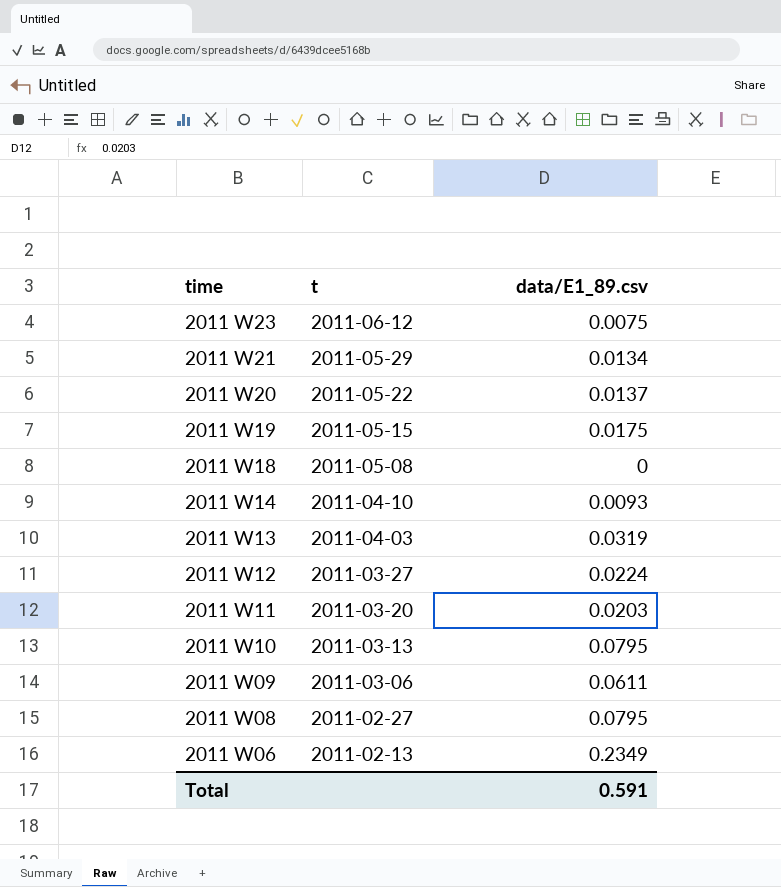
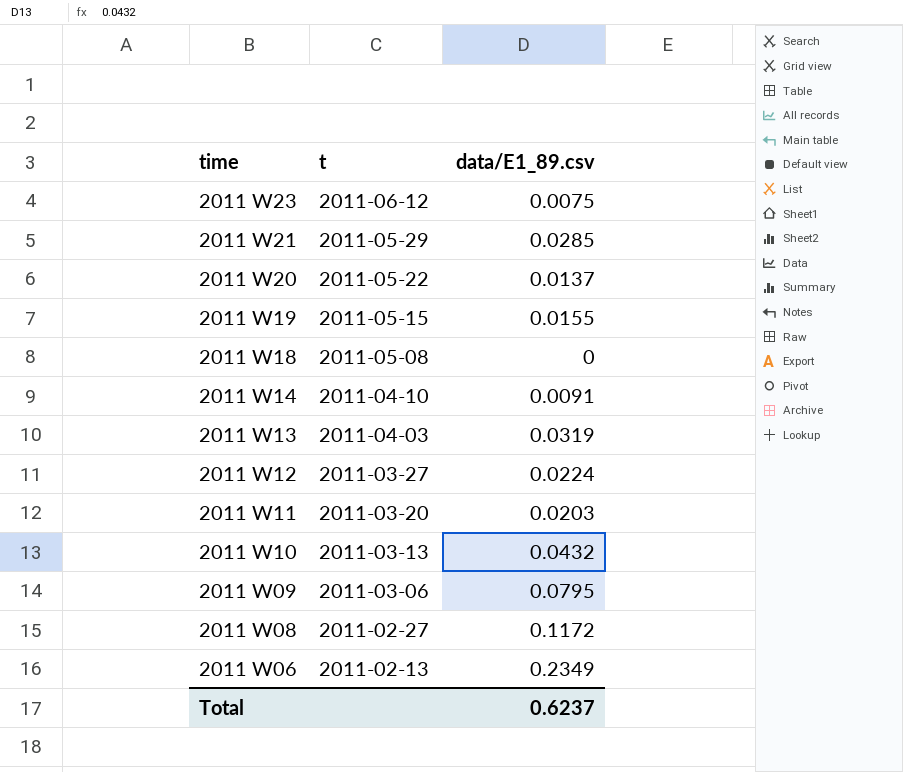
2011 W21 | data/E1_89.csv: 0.0134 -> 0.0285
2011 W19 | data/E1_89.csv: 0.0175 -> 0.0155
2011 W14 | data/E1_89.csv: 0.0093 -> 0.0091
2011 W10 | data/E1_89.csv: 0.0795 -> 0.0432
2011 W09 | data/E1_89.csv: 0.0611 -> 0.0795
2011 W08 | data/E1_89.csv: 0.0795 -> 0.1172
Total | data/E1_89.csv: 0.591 -> 0.6237

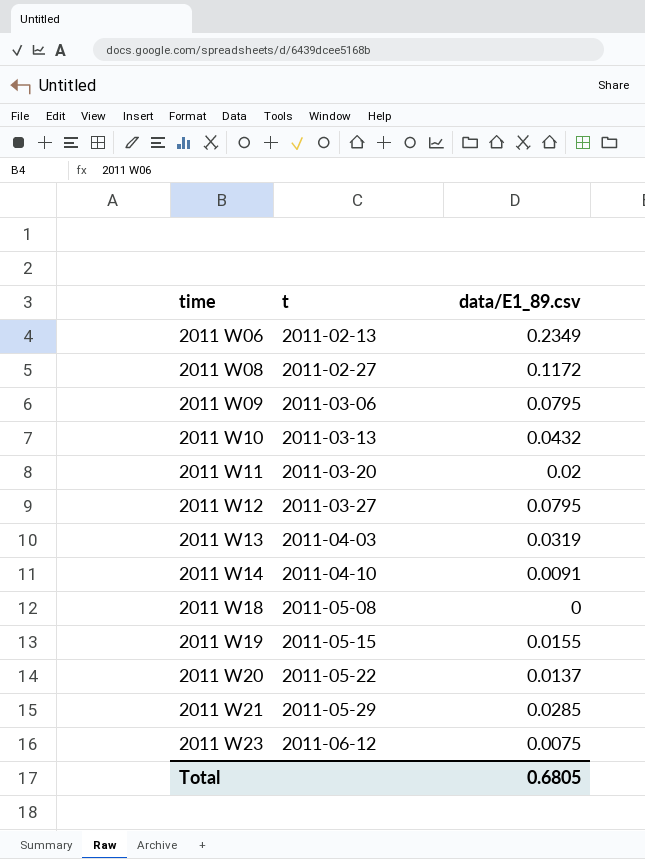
row order: time descending -> time ascending
2011 W11 | data/E1_89.csv: 0.0203 -> 0.02
2011 W12 | data/E1_89.csv: 0.0224 -> 0.0795
Total | data/E1_89.csv: 0.6237 -> 0.6805

